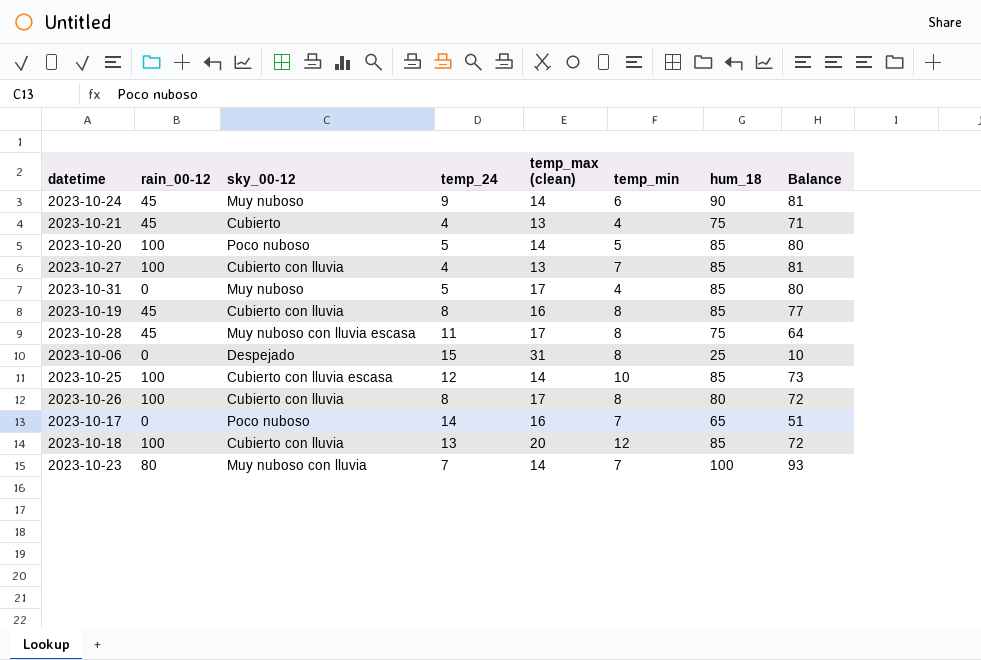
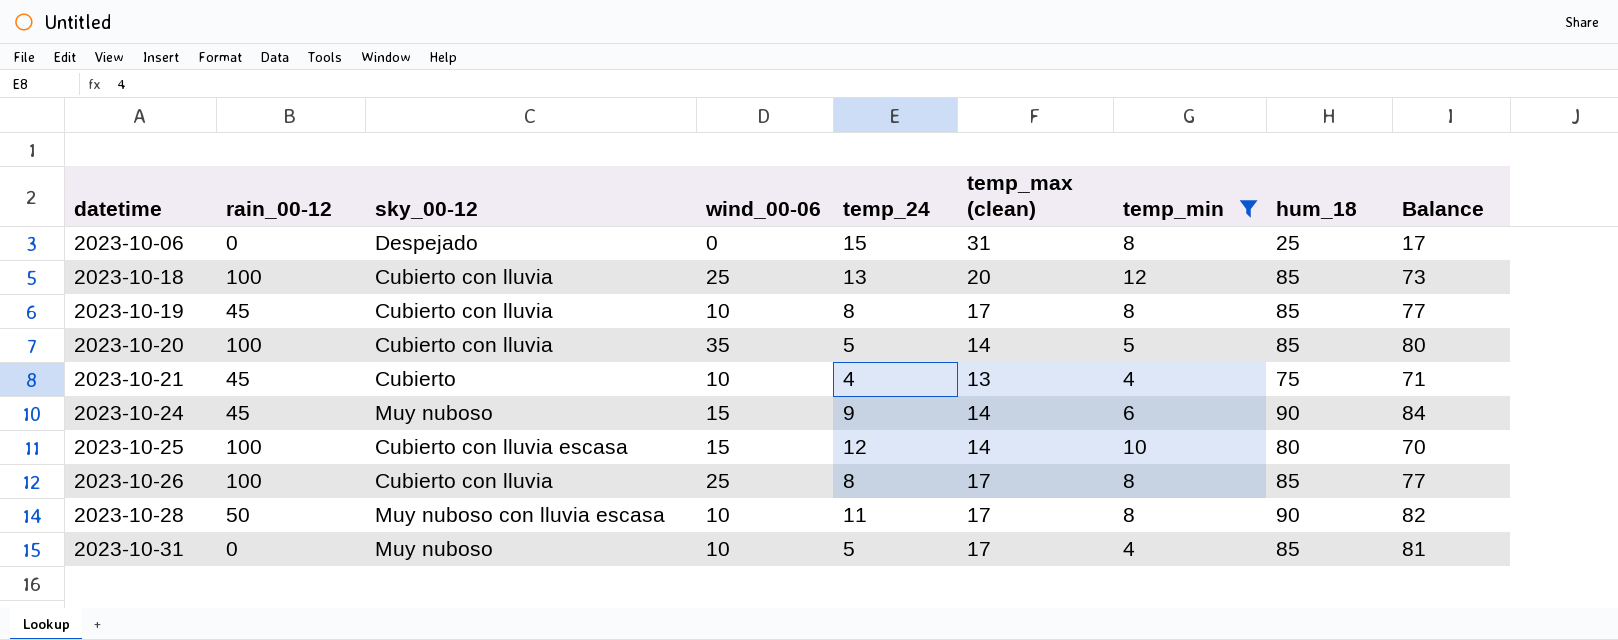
filter: none -> temp_min != 7
row order: none -> datetime ascending
column wind_00-06 | position: none -> 4
column Balance | formula: [hum_18] - [temp_24] -> [hum_18] - [temp_min]
2023-10-19 | temp_max (clean): 16 -> 17
2023-10-20 | sky_00-12: Poco nuboso -> Cubierto con lluvia
2023-10-25 | hum_18: 85 -> 80
2023-10-26 | hum_18: 80 -> 85
2023-10-28 | rain_00-12: 45 -> 50
2023-10-28 | hum_18: 75 -> 90

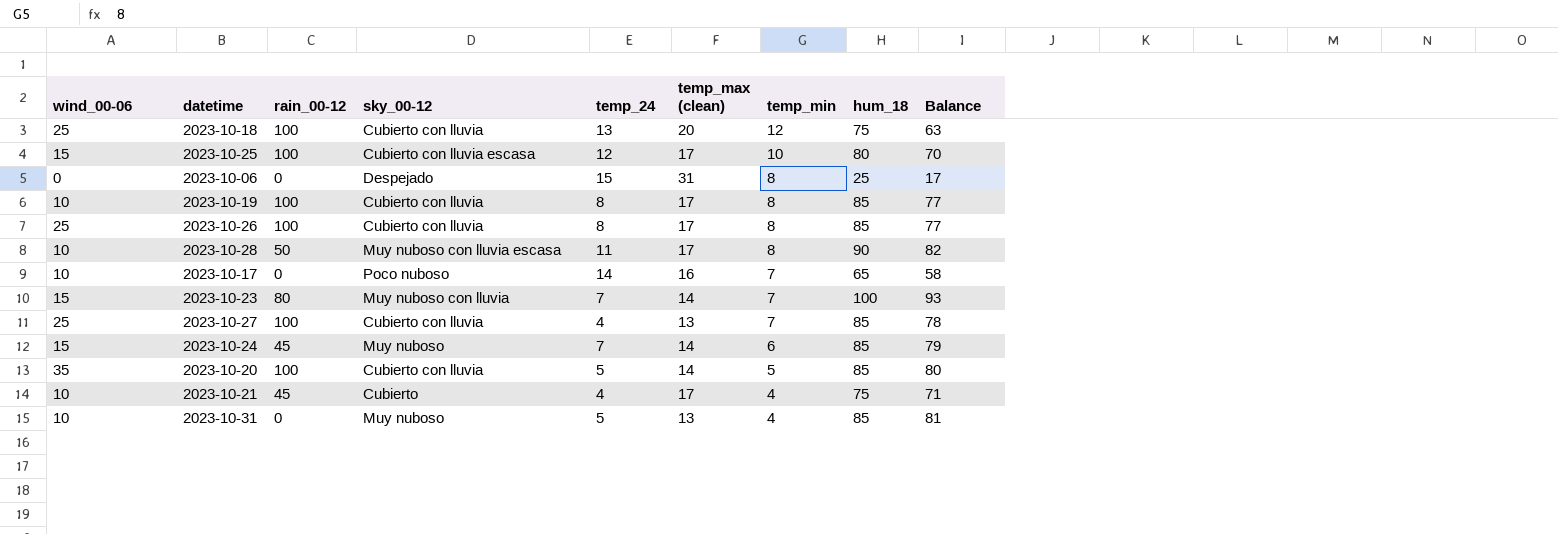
filter: temp_min != 7 -> none
row order: datetime ascending -> temp_min descending
column wind_00-06 | position: 4 -> 1
2023-10-18 | hum_18: 85 -> 75
2023-10-18 | Balance: 73 -> 63
2023-10-25 | temp_max (clean): 14 -> 17
2023-10-19 | rain_00-12: 45 -> 100
2023-10-24 | temp_24: 9 -> 7
2023-10-24 | hum_18: 90 -> 85
2023-10-24 | Balance: 84 -> 79
2023-10-21 | temp_max (clean): 13 -> 17
2023-10-31 | temp_max (clean): 17 -> 13

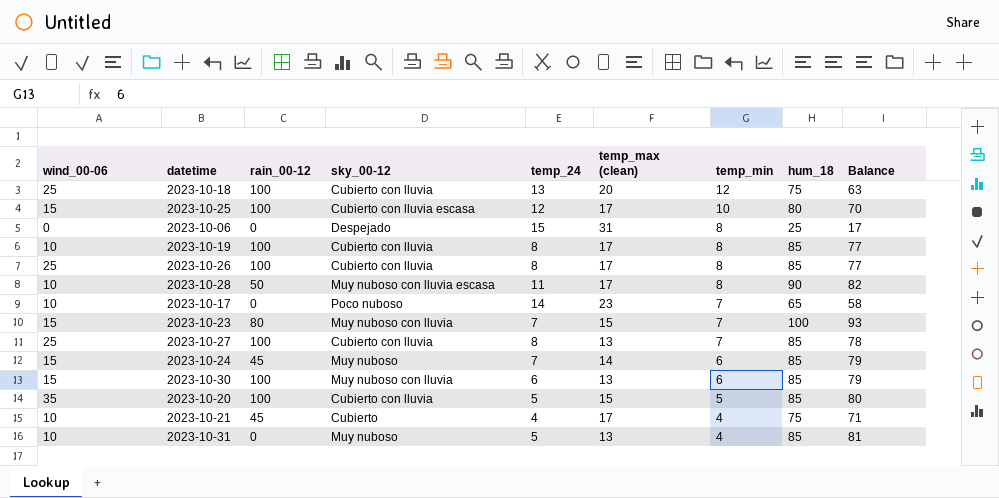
2023-10-17 | temp_max (clean): 16 -> 23
2023-10-23 | temp_max (clean): 14 -> 15
2023-10-27 | temp_24: 4 -> 8
row 2023-10-30: none -> 15 | 100 | Muy nuboso con lluvia | 6 | 13 | 6 | 85 | 79
2023-10-20 | temp_max (clean): 14 -> 15

